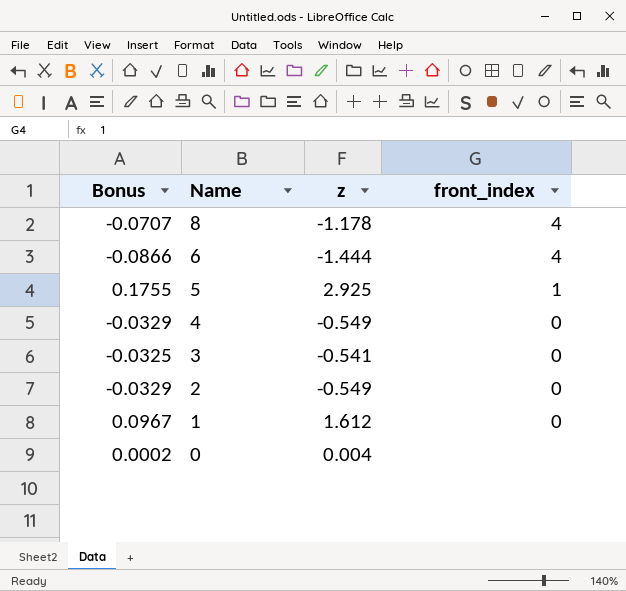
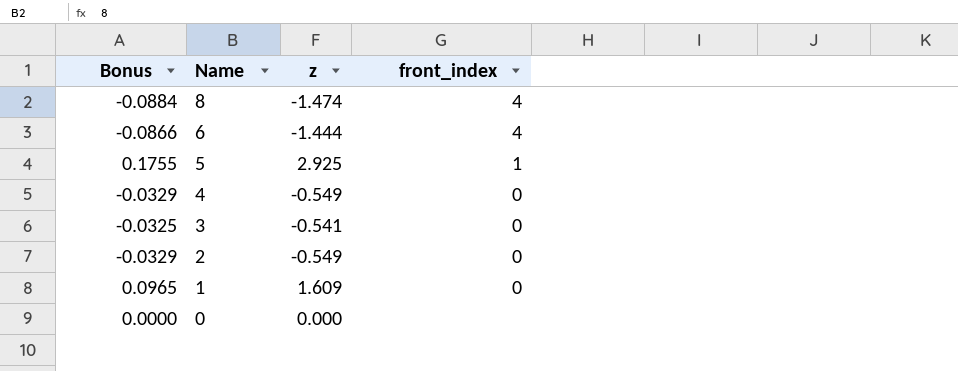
8 | Bonus: -0.0707 -> -0.0884
8 | z: -1.178 -> -1.474
1 | Bonus: 0.0967 -> 0.0965
1 | z: 1.612 -> 1.609
0 | Bonus: 0.0002 -> 0.0000
0 | z: 0.004 -> 0.000

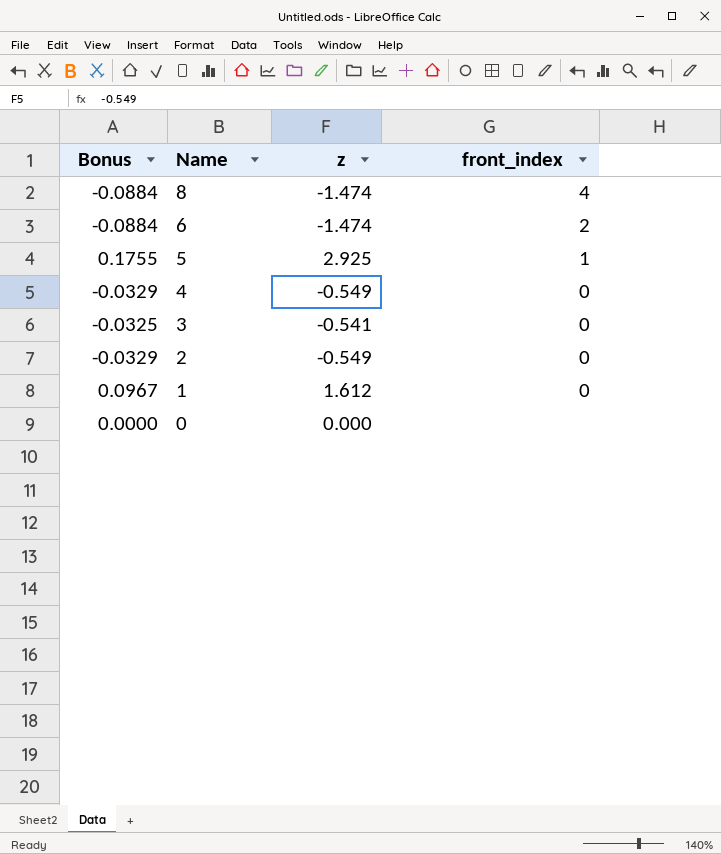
6 | Bonus: -0.0866 -> -0.0884
6 | z: -1.444 -> -1.474
6 | front_index: 4 -> 2
1 | Bonus: 0.0965 -> 0.0967
1 | z: 1.609 -> 1.612

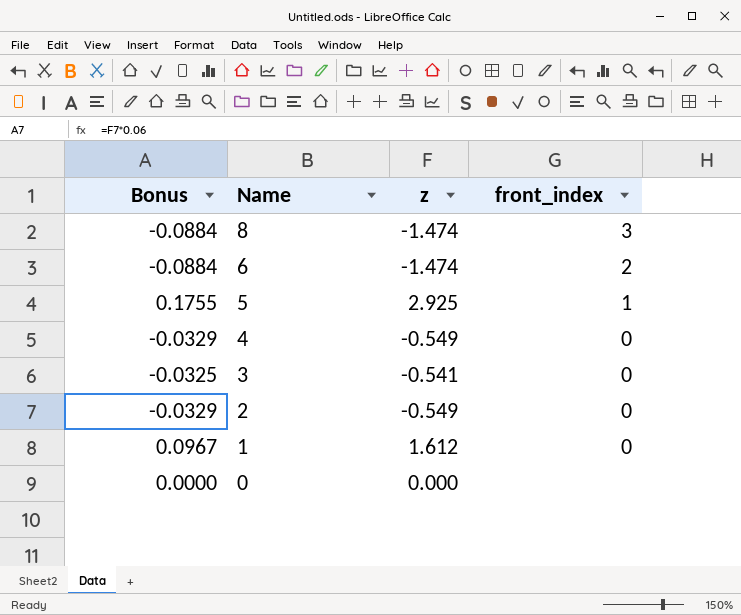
8 | front_index: 4 -> 3

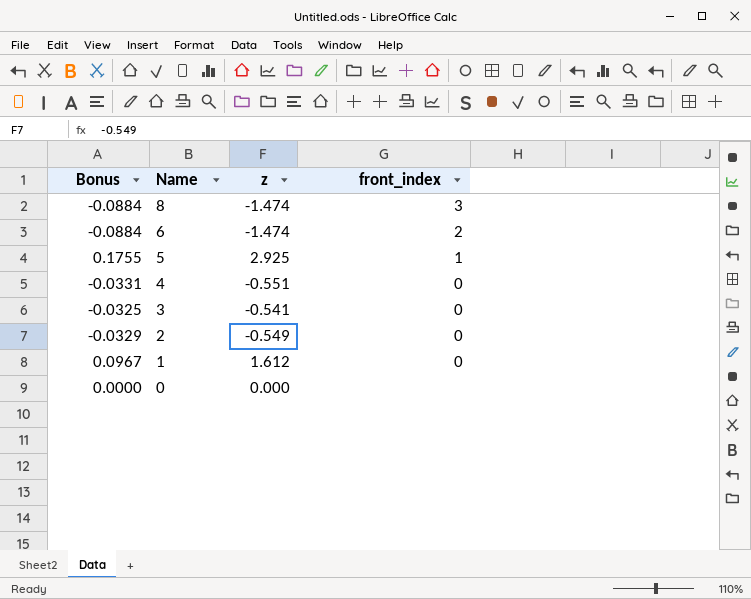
4 | Bonus: -0.0329 -> -0.0331
4 | z: -0.549 -> -0.551

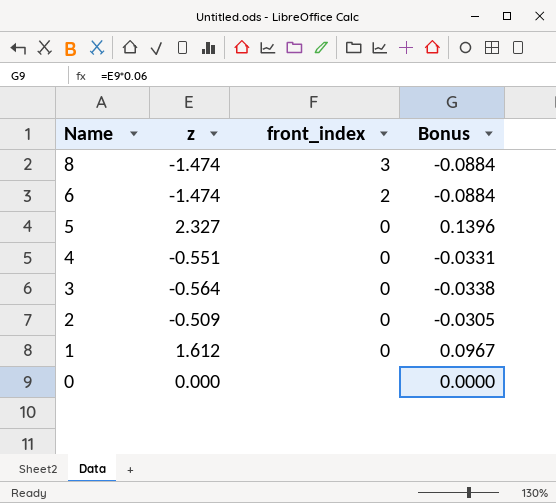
column Bonus | position: 1 -> 4
5 | z: 2.925 -> 2.327
5 | front_index: 1 -> 0
5 | Bonus: 0.1755 -> 0.1396
3 | z: -0.541 -> -0.564
3 | Bonus: -0.0325 -> -0.0338
2 | z: -0.549 -> -0.509
2 | Bonus: -0.0329 -> -0.0305

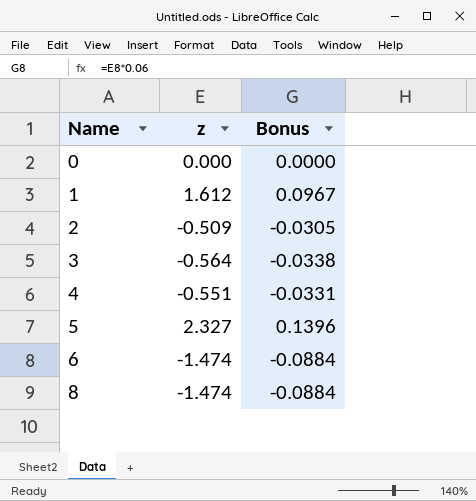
row order: Name descending -> Name ascending
column front_index | position: 3 -> none

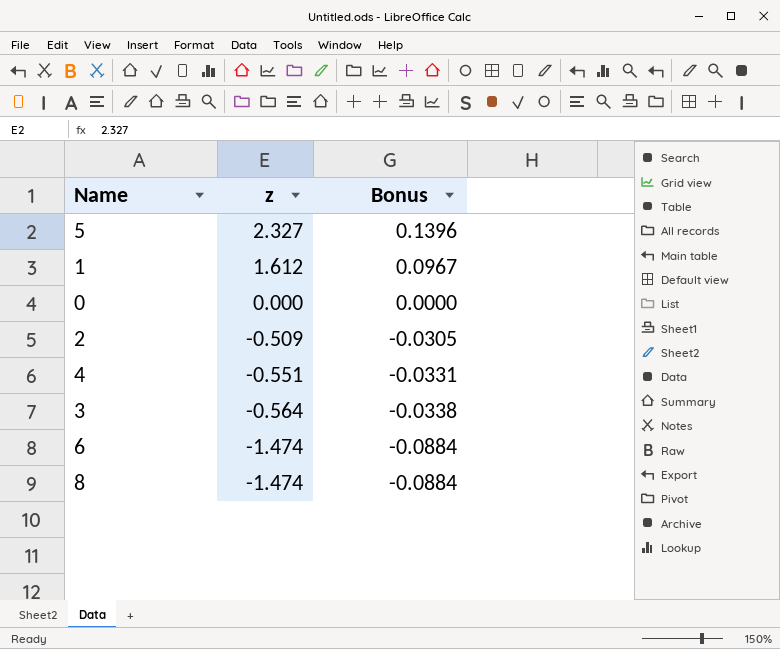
row order: Name ascending -> z descending

